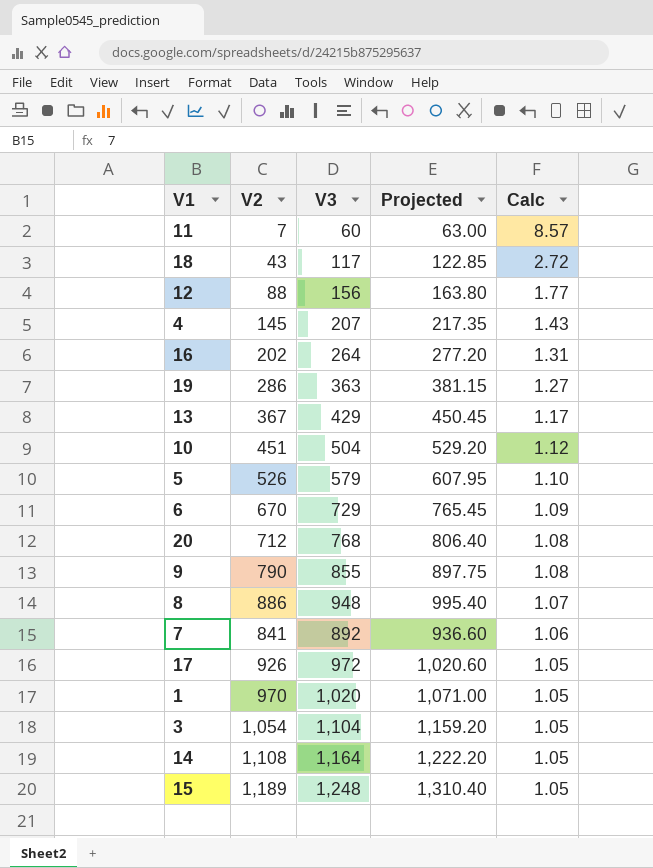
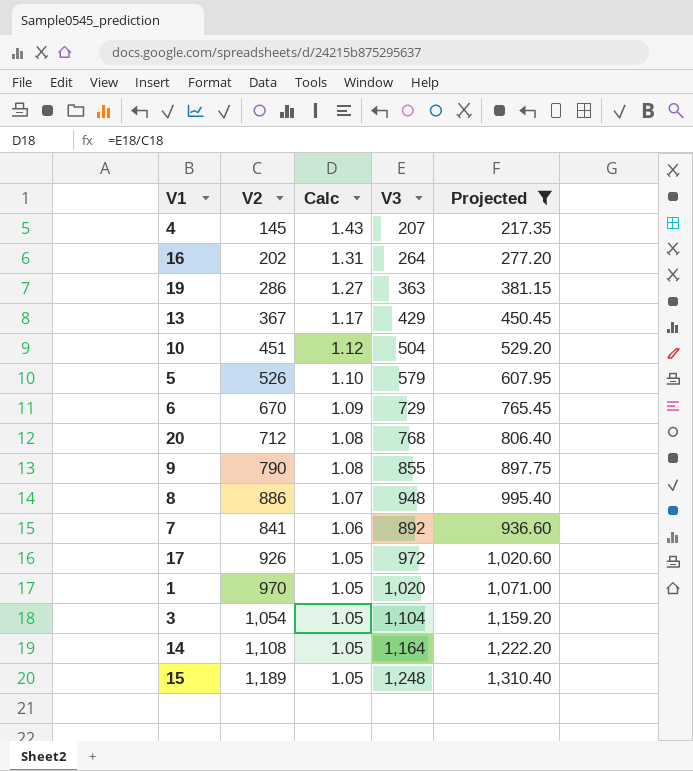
filter: none -> Projected >= 217.35
column Calc | position: 5 -> 3

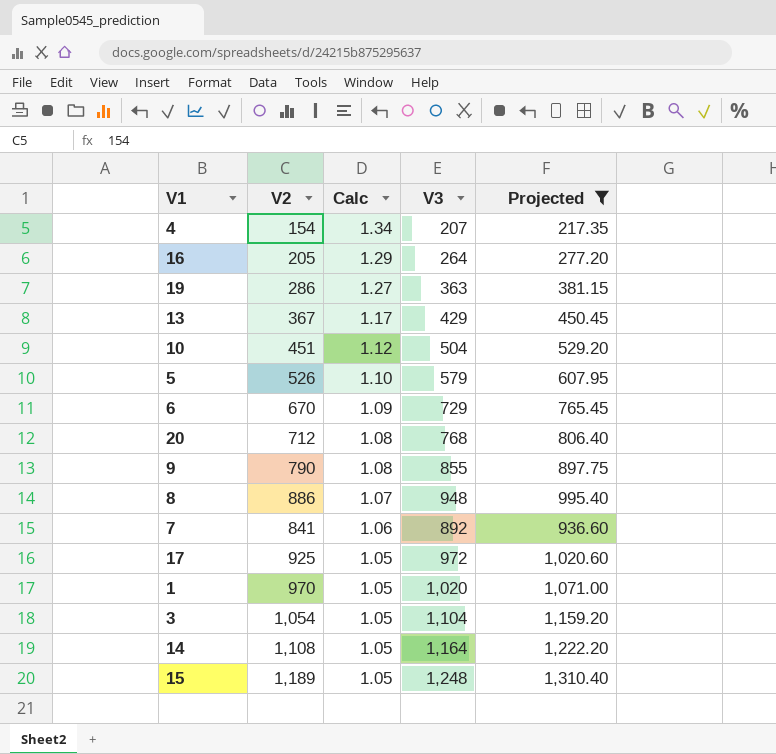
4 | V2: 145 -> 154
4 | Calc: 1.43 -> 1.34
16 | V2: 202 -> 205
16 | Calc: 1.31 -> 1.29
17 | V2: 926 -> 925

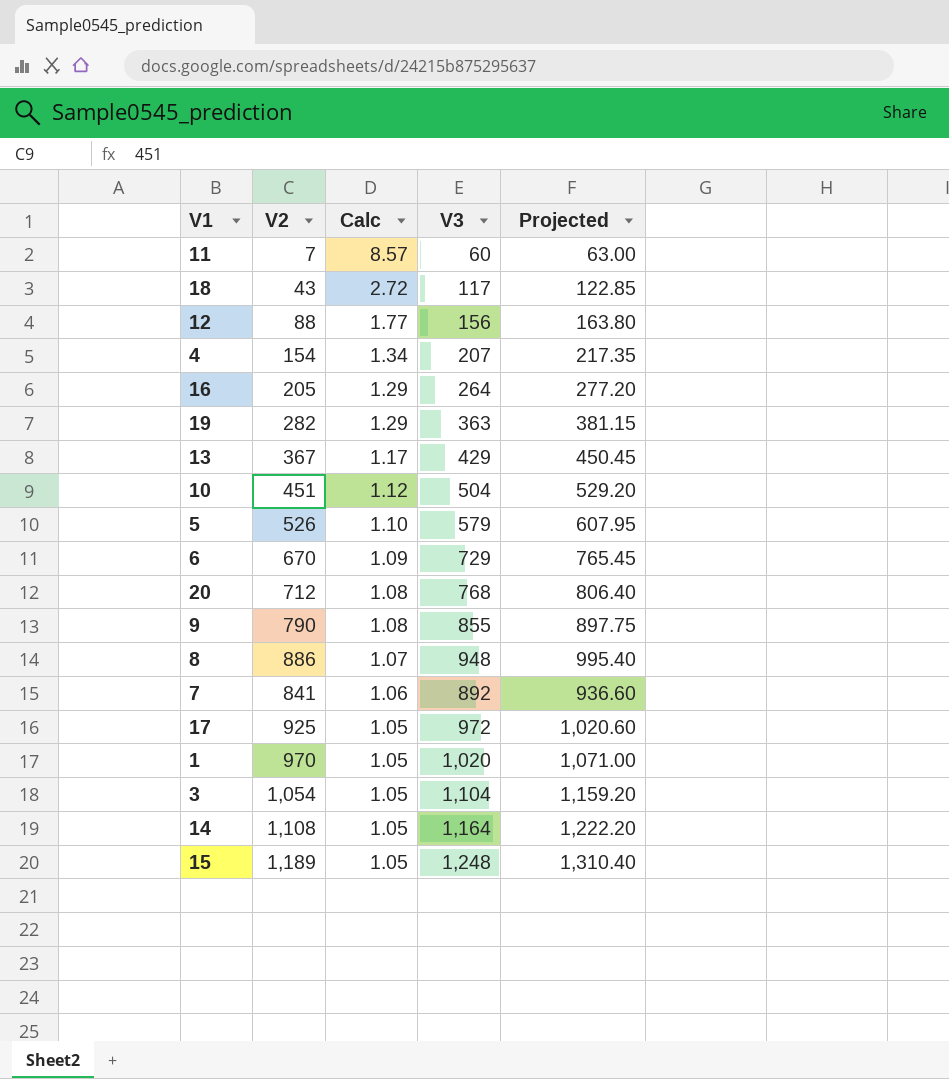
filter: Projected >= 217.35 -> none
19 | V2: 286 -> 282
19 | Calc: 1.27 -> 1.29

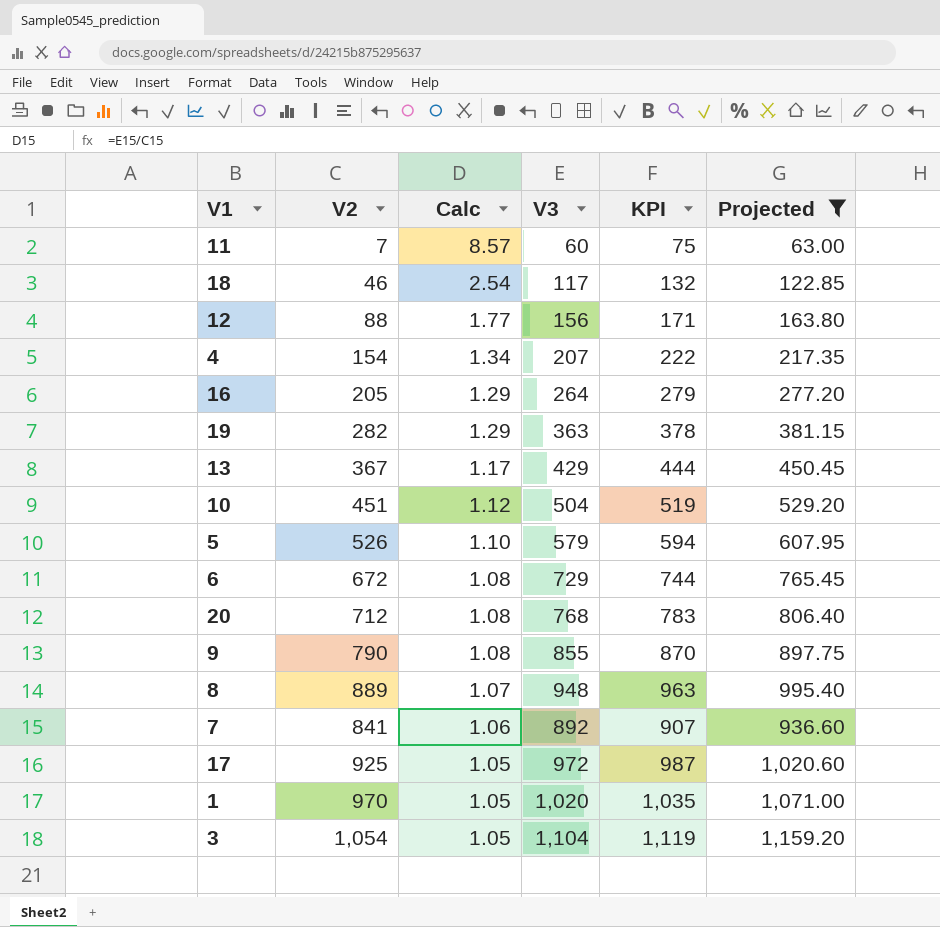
filter: none -> Projected <= 1,159.20
column KPI | formula: none -> [V3] + 15
18 | V2: 43 -> 46
18 | Calc: 2.72 -> 2.54
6 | V2: 670 -> 672
6 | Calc: 1.09 -> 1.08
8 | V2: 886 -> 889

